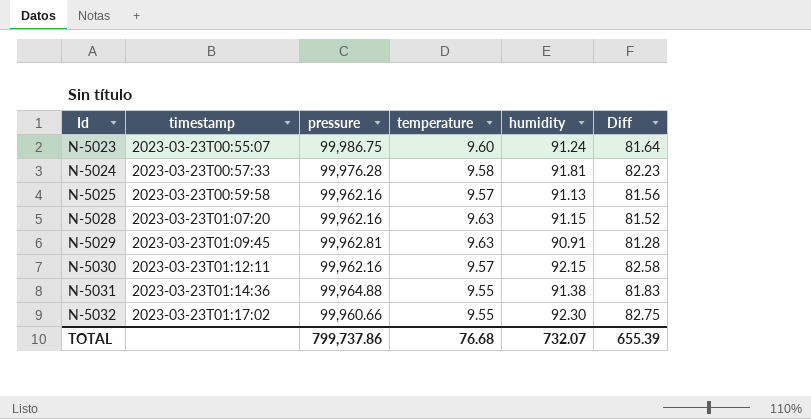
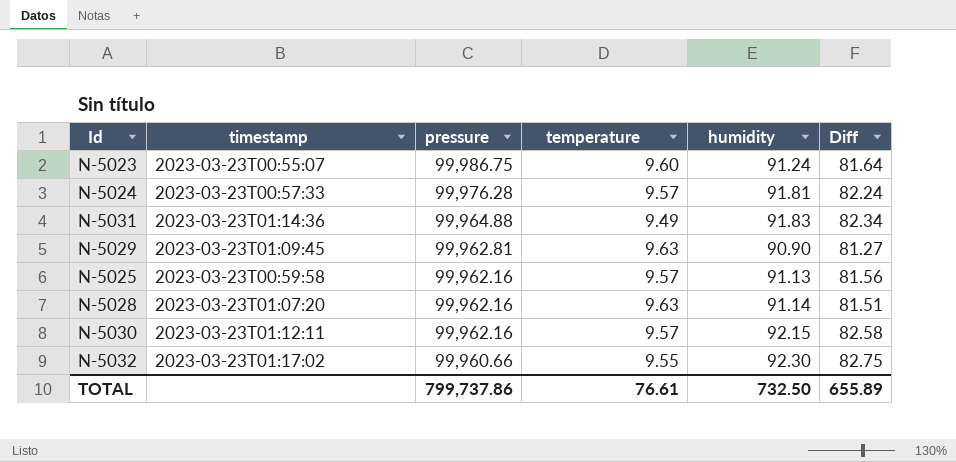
row order: Id ascending -> pressure descending
N-5024 | temperature: 9.58 -> 9.57
N-5024 | Diff: 82.23 -> 82.24
N-5031 | temperature: 9.55 -> 9.49
N-5031 | humidity: 91.38 -> 91.83
N-5031 | Diff: 81.83 -> 82.34
N-5029 | humidity: 90.91 -> 90.90
N-5029 | Diff: 81.28 -> 81.27
N-5028 | humidity: 91.15 -> 91.14
N-5028 | Diff: 81.52 -> 81.51
TOTAL | temperature: 76.68 -> 76.61
TOTAL | humidity: 732.07 -> 732.50
TOTAL | Diff: 655.39 -> 655.89

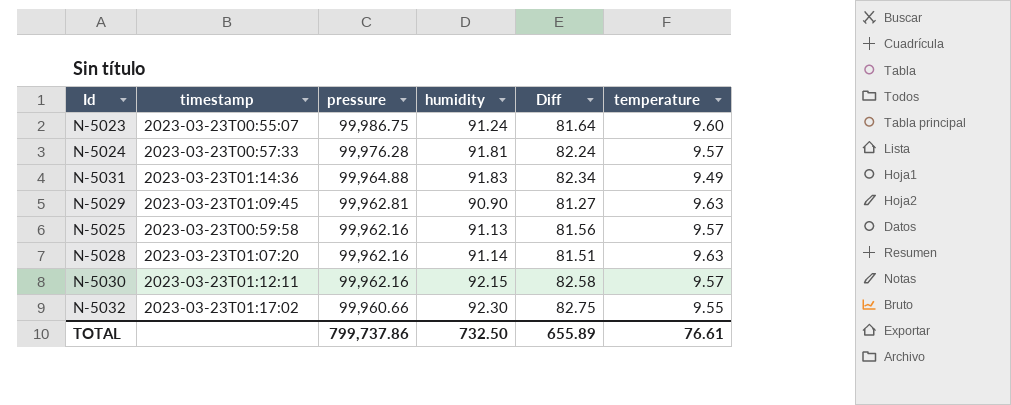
column temperature | position: 4 -> 6

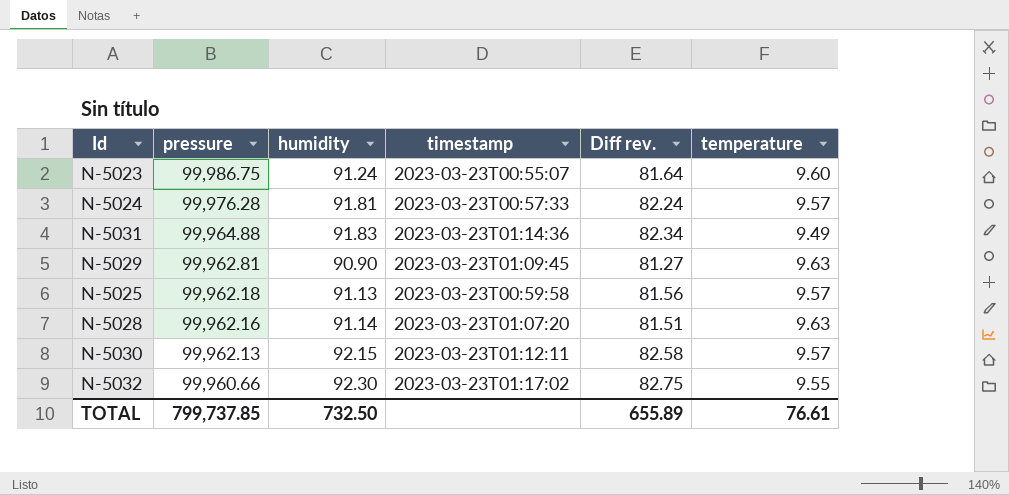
column timestamp | position: 2 -> 4
column name: Diff -> Diff rev.
N-5025 | pressure: 99,962.16 -> 99,962.18
N-5030 | pressure: 99,962.16 -> 99,962.13
TOTAL | pressure: 799,737.86 -> 799,737.85

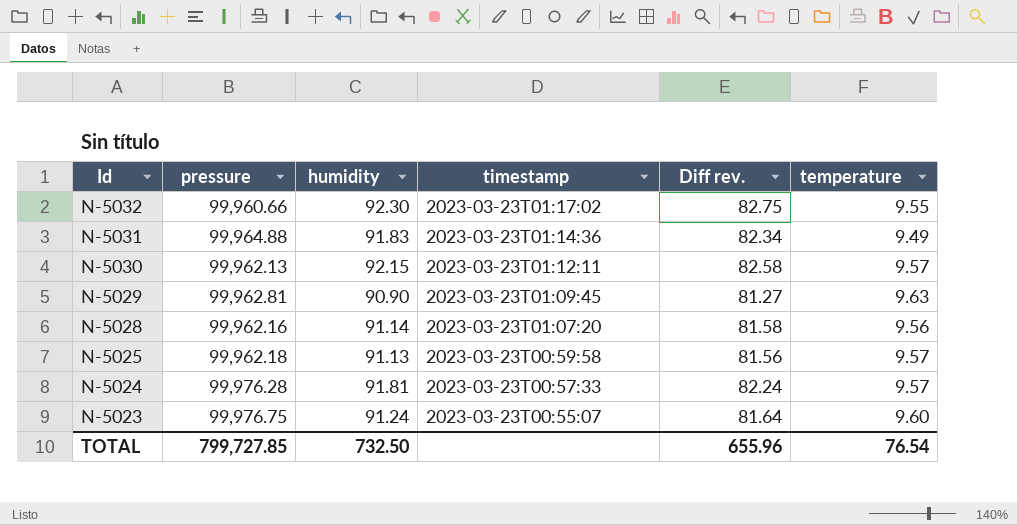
row order: pressure descending -> Id descending
N-5028 | Diff rev.: 81.51 -> 81.58
N-5028 | temperature: 9.63 -> 9.56
N-5023 | pressure: 99,986.75 -> 99,976.75
TOTAL | pressure: 799,737.85 -> 799,727.85
TOTAL | Diff rev.: 655.89 -> 655.96
TOTAL | temperature: 76.61 -> 76.54

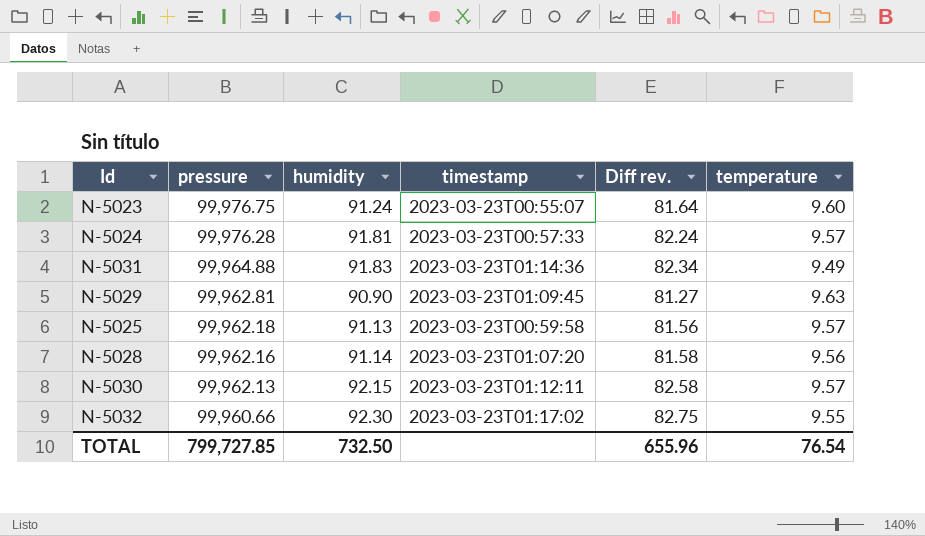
row order: Id descending -> pressure descending

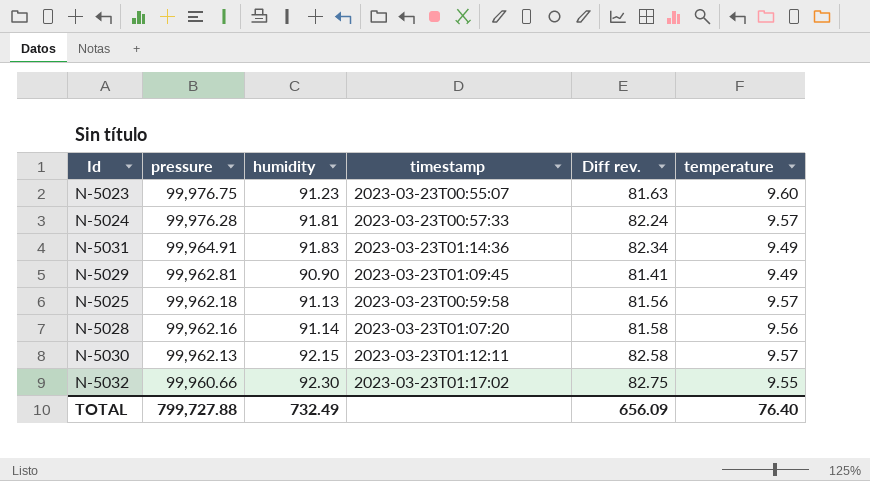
N-5023 | humidity: 91.24 -> 91.23
N-5023 | Diff rev.: 81.64 -> 81.63
N-5031 | pressure: 99,964.88 -> 99,964.91
N-5029 | Diff rev.: 81.27 -> 81.41
N-5029 | temperature: 9.63 -> 9.49
TOTAL | pressure: 799,727.85 -> 799,727.88
TOTAL | humidity: 732.50 -> 732.49
TOTAL | Diff rev.: 655.96 -> 656.09
TOTAL | temperature: 76.54 -> 76.40

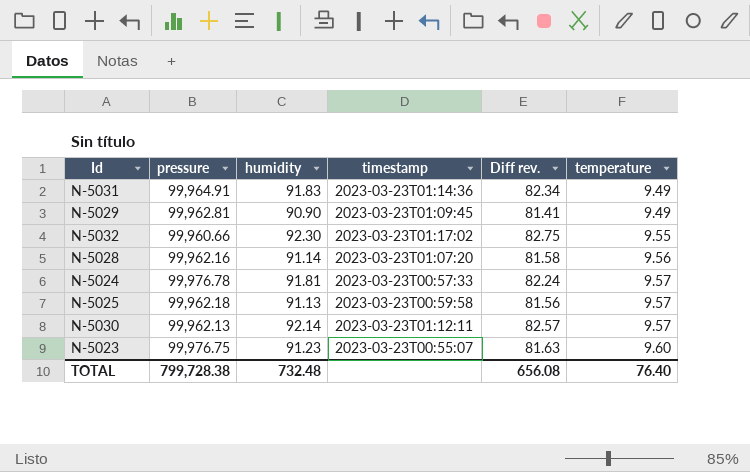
row order: pressure descending -> temperature ascending
N-5024 | pressure: 99,976.28 -> 99,976.78
N-5030 | humidity: 92.15 -> 92.14
N-5030 | Diff rev.: 82.58 -> 82.57
TOTAL | pressure: 799,727.88 -> 799,728.38
TOTAL | humidity: 732.49 -> 732.48
TOTAL | Diff rev.: 656.09 -> 656.08

